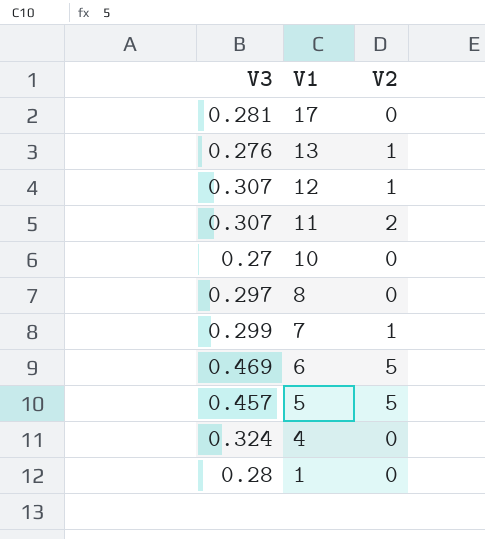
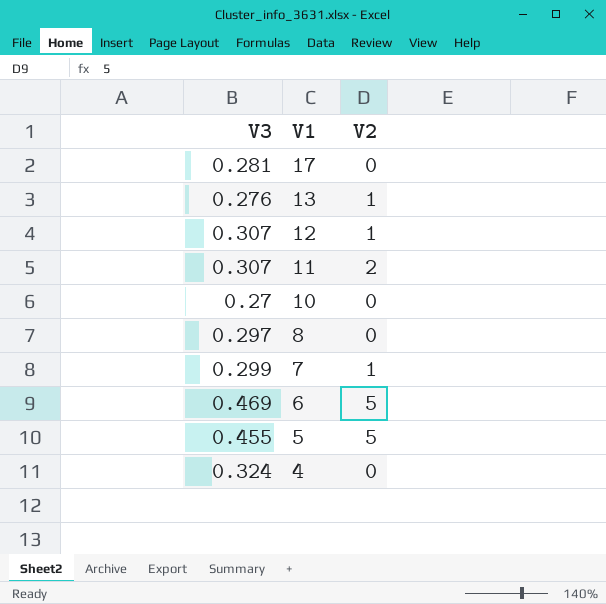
row 1: 0.28 | 0 -> none
5 | V3: 0.457 -> 0.455

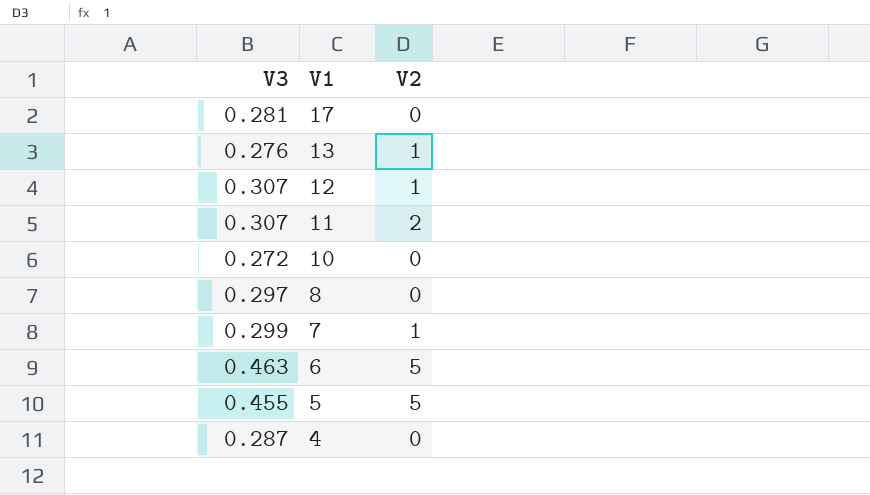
10 | V3: 0.27 -> 0.272
6 | V3: 0.469 -> 0.463
4 | V3: 0.324 -> 0.287

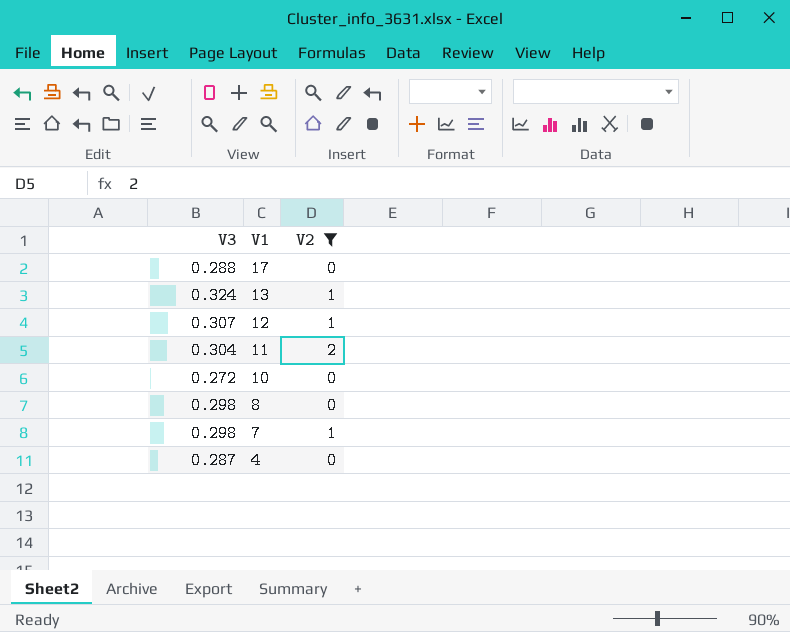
filter: none -> V2 != 5
17 | V3: 0.281 -> 0.288
13 | V3: 0.276 -> 0.324
11 | V3: 0.307 -> 0.304
8 | V3: 0.297 -> 0.298
7 | V3: 0.299 -> 0.298

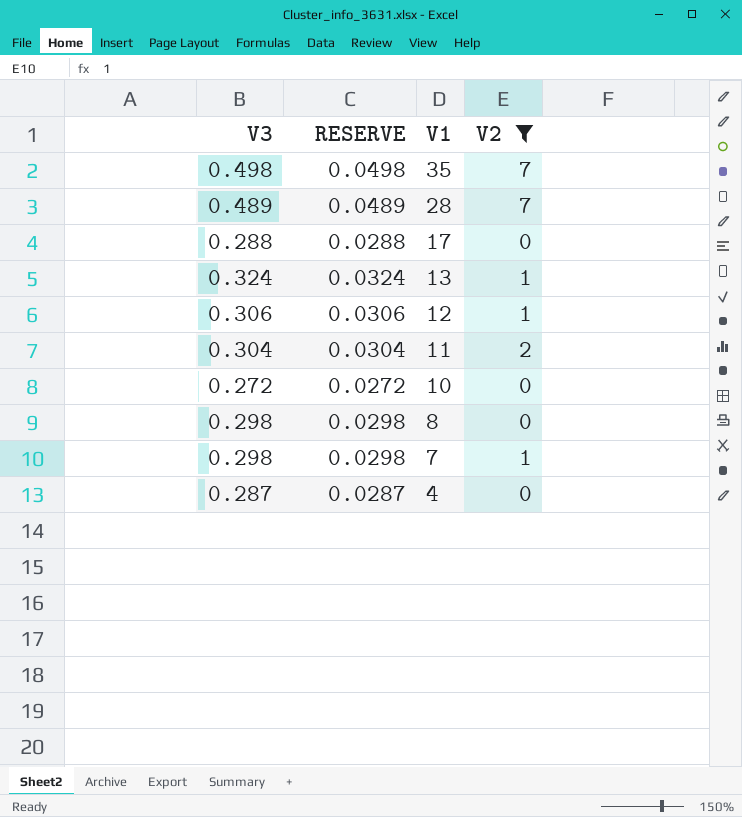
column RESERVE | formula: none -> [V3] * 0.1
row 35: none -> 0.498 | 0.0498 | 7
row 28: none -> 0.489 | 0.0489 | 7
12 | V3: 0.307 -> 0.306

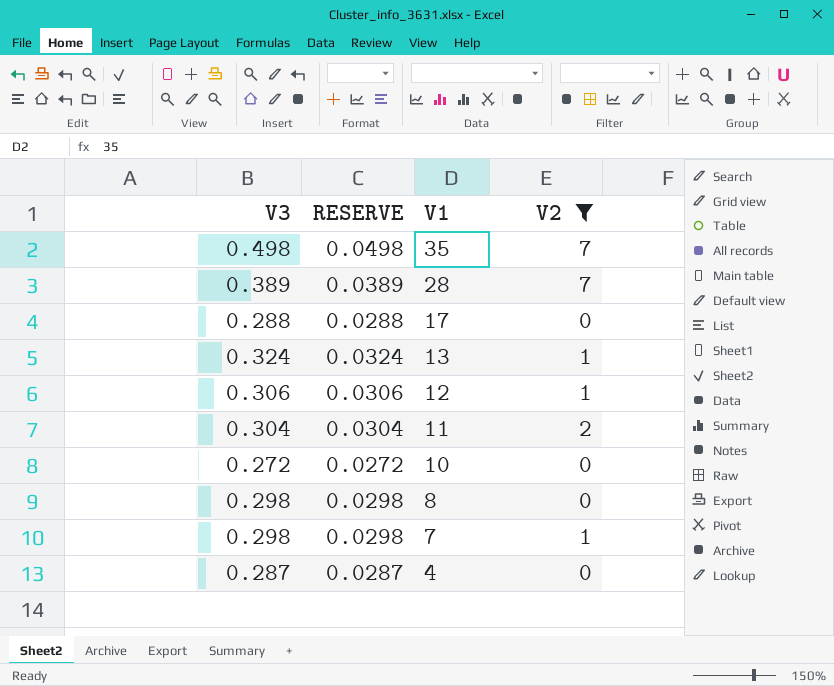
28 | V3: 0.489 -> 0.389
28 | RESERVE: 0.0489 -> 0.0389

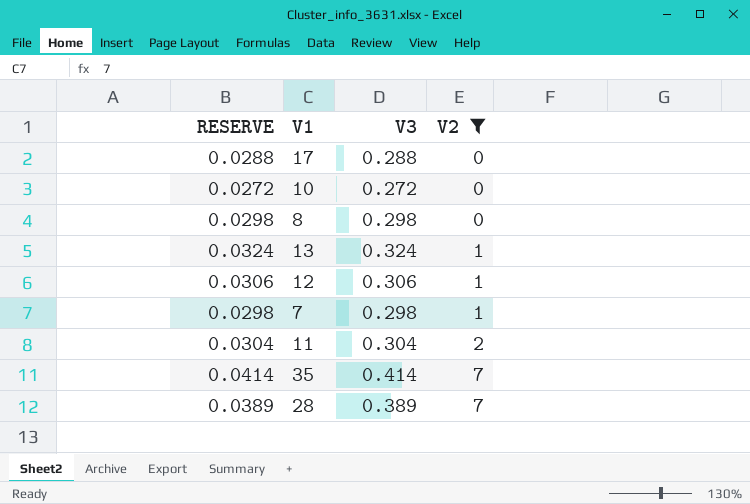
row order: V1 descending -> V2 ascending
column V3 | position: 1 -> 3
row 4: 0.287 | 0.0287 | 0 -> none
35 | RESERVE: 0.0498 -> 0.0414
35 | V3: 0.498 -> 0.414

